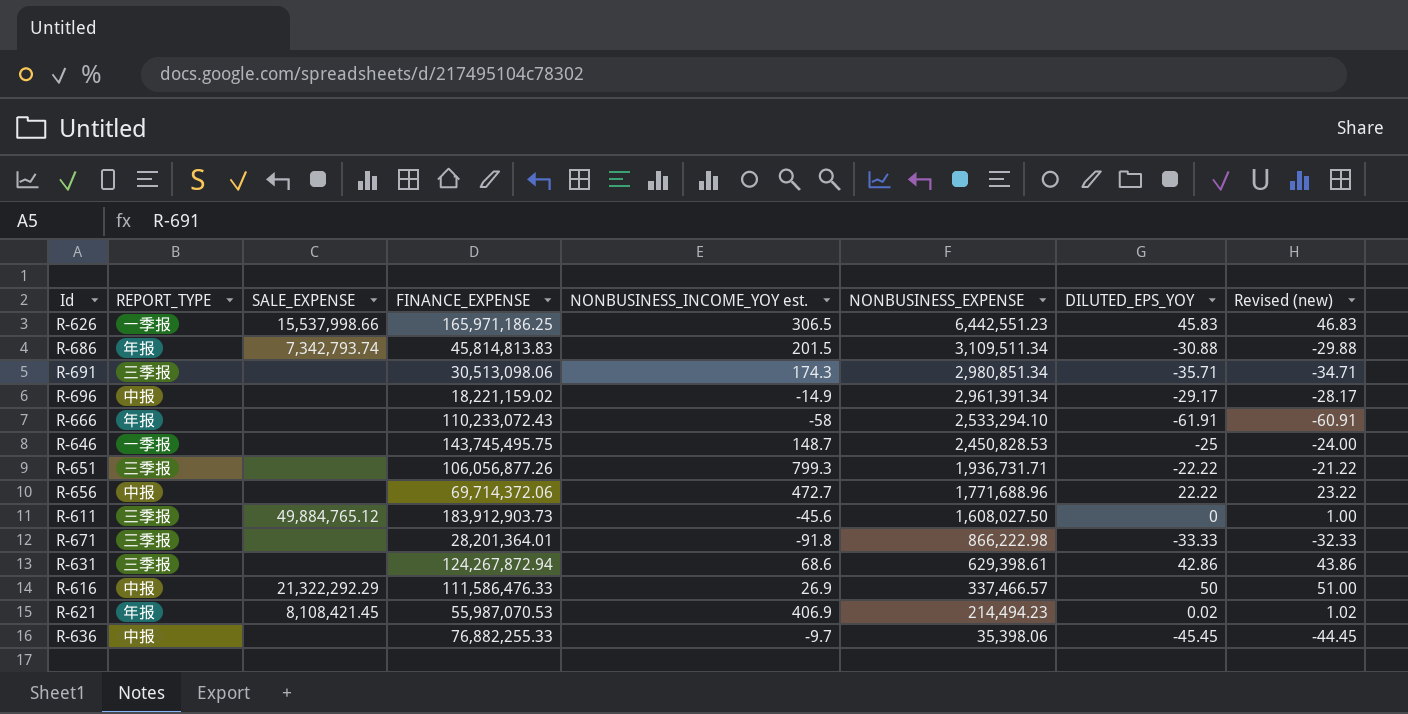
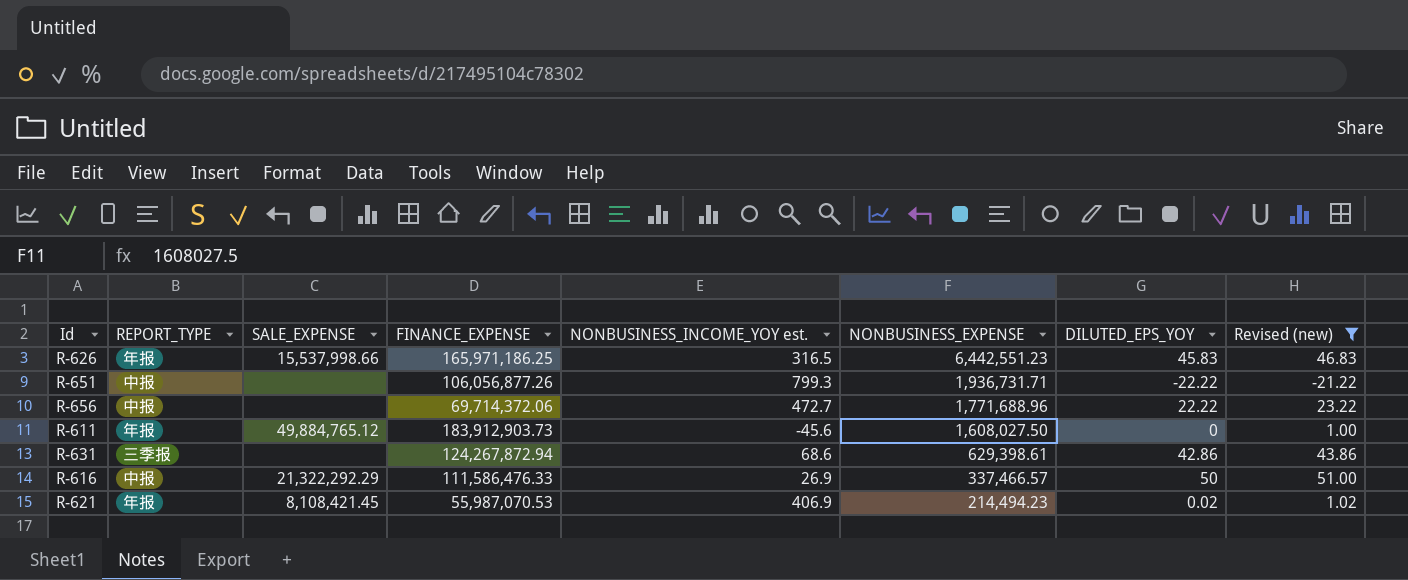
filter: none -> Revised (new) >= -21.22
R-626 | REPORT_TYPE: 一季报 -> 年报
R-626 | NONBUSINESS_INCOME_YOY est.: 306.5 -> 316.5
R-651 | REPORT_TYPE: 三季报 -> 中报
R-611 | REPORT_TYPE: 三季报 -> 年报

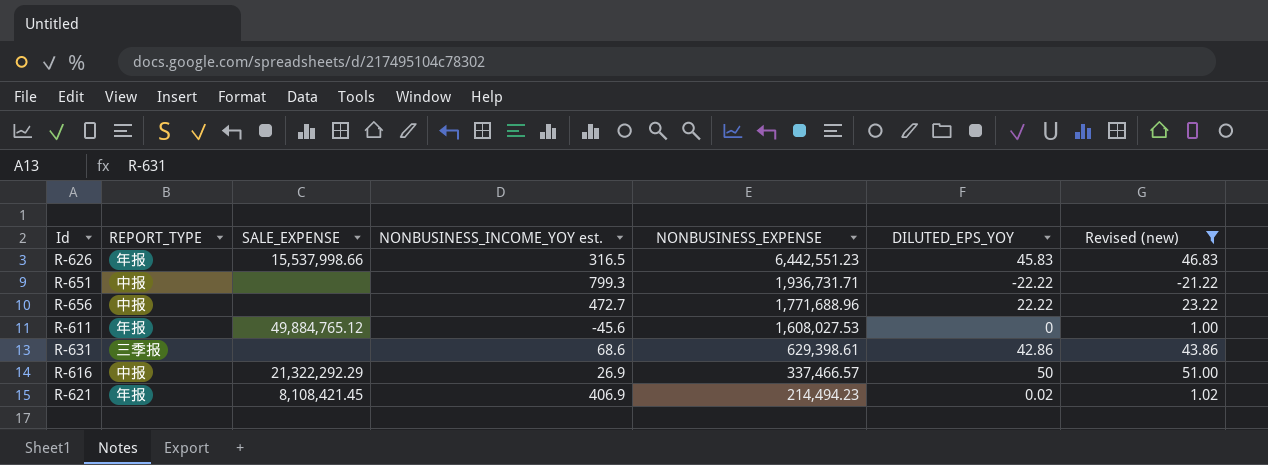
column FINANCE_EXPENSE | position: 4 -> none
R-611 | NONBUSINESS_EXPENSE: 1,608,027.50 -> 1,608,027.53

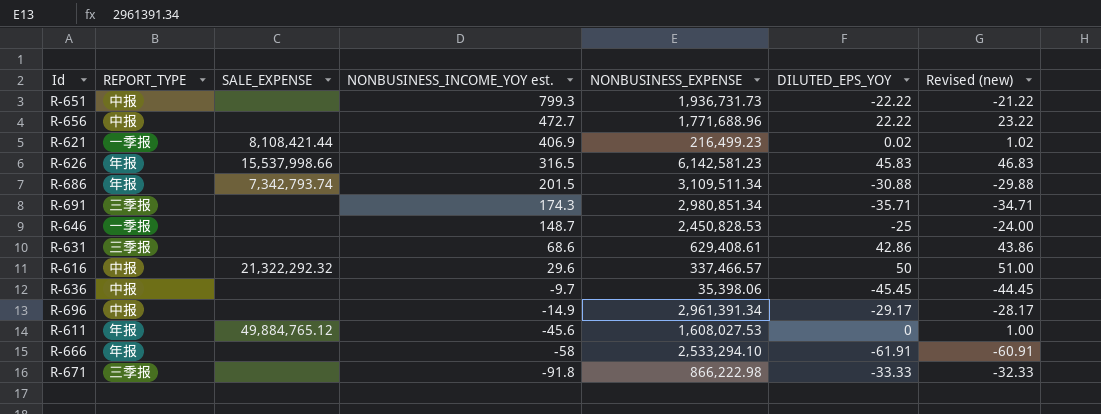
filter: Revised (new) >= -21.22 -> none
row order: NONBUSINESS_EXPENSE descending -> NONBUSINESS_INCOME_YOY est. descending
R-651 | NONBUSINESS_EXPENSE: 1,936,731.71 -> 1,936,731.73
R-621 | REPORT_TYPE: 年报 -> 一季报
R-621 | SALE_EXPENSE: 8,108,421.45 -> 8,108,421.44
R-621 | NONBUSINESS_EXPENSE: 214,494.23 -> 216,499.23
R-626 | NONBUSINESS_EXPENSE: 6,442,551.23 -> 6,142,581.23
R-631 | NONBUSINESS_EXPENSE: 629,398.61 -> 629,408.61
R-616 | SALE_EXPENSE: 21,322,292.29 -> 21,322,292.32
R-616 | NONBUSINESS_INCOME_YOY est.: 26.9 -> 29.6

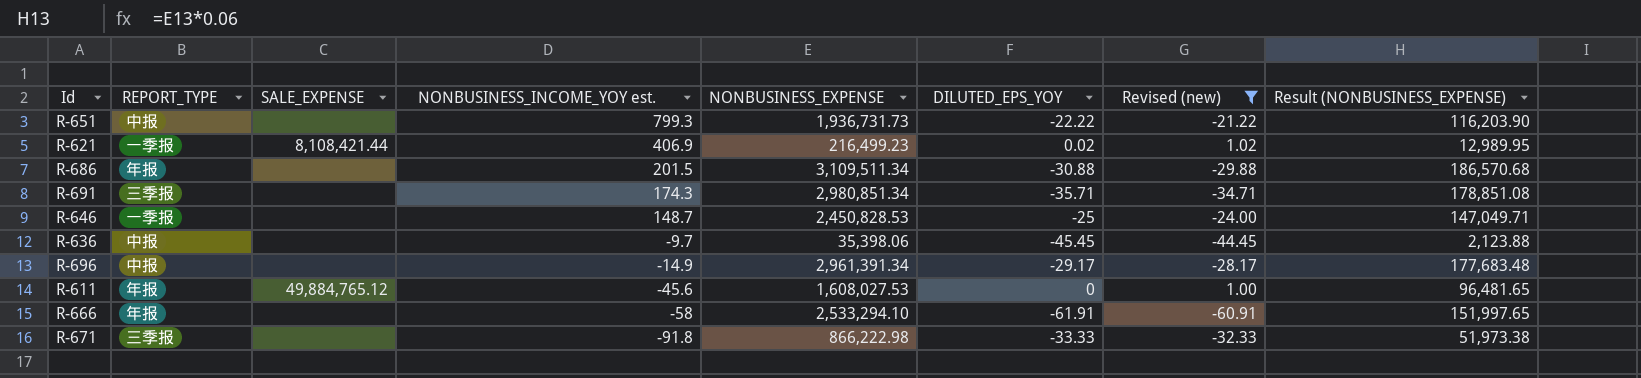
filter: none -> Revised (new) <= 1.02
column Result (NONBUSINESS_EXPENSE) | formula: none -> [NONBUSINESS_EXPENSE] * 0.06
R-686 | SALE_EXPENSE: 7,342,793.74 -> none

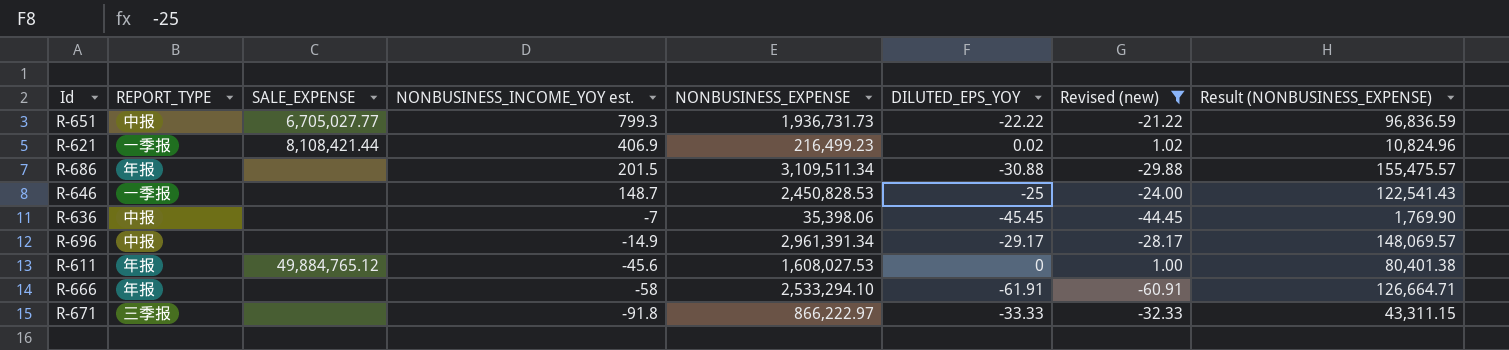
column Result (NONBUSINESS_EXPENSE) | formula: [NONBUSINESS_EXPENSE] * 0.06 -> [NONBUSINESS_EXPENSE] * 0.05
row R-691: 三季报 | none | 174.3 | 2,980,851.34 | -35.71 | -34.71 | 178,851.08 -> none
R-651 | SALE_EXPENSE: none -> 6,705,027.77
R-636 | NONBUSINESS_INCOME_YOY est.: -9.7 -> -7
R-671 | NONBUSINESS_EXPENSE: 866,222.98 -> 866,222.97

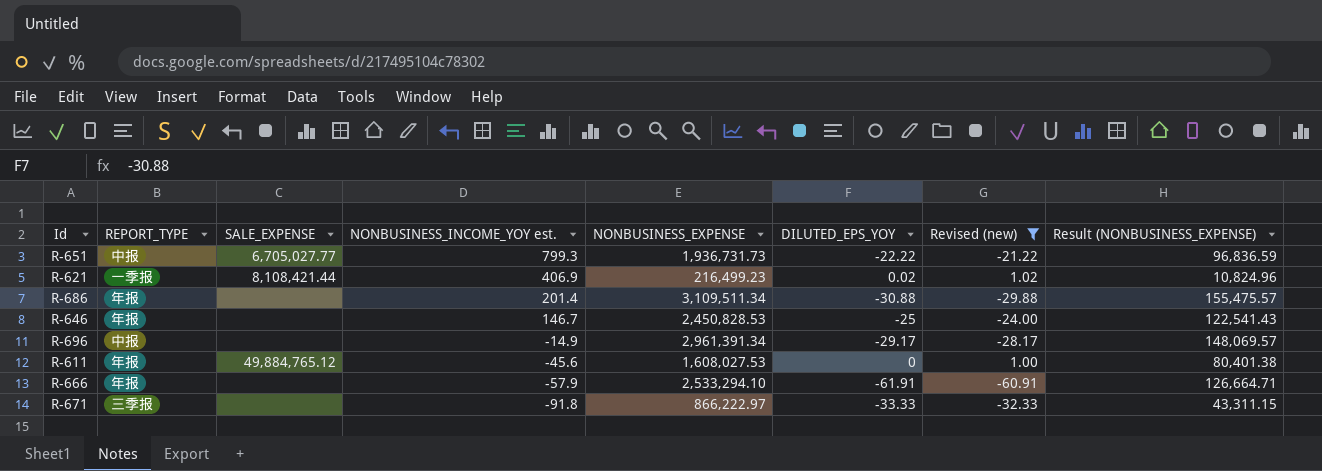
row R-636: 中报 | none | -7 | 35,398.06 | -45.45 | -44.45 | 1,769.90 -> none
R-686 | NONBUSINESS_INCOME_YOY est.: 201.5 -> 201.4
R-646 | REPORT_TYPE: 一季报 -> 年报
R-646 | NONBUSINESS_INCOME_YOY est.: 148.7 -> 146.7
R-666 | NONBUSINESS_INCOME_YOY est.: -58 -> -57.9

